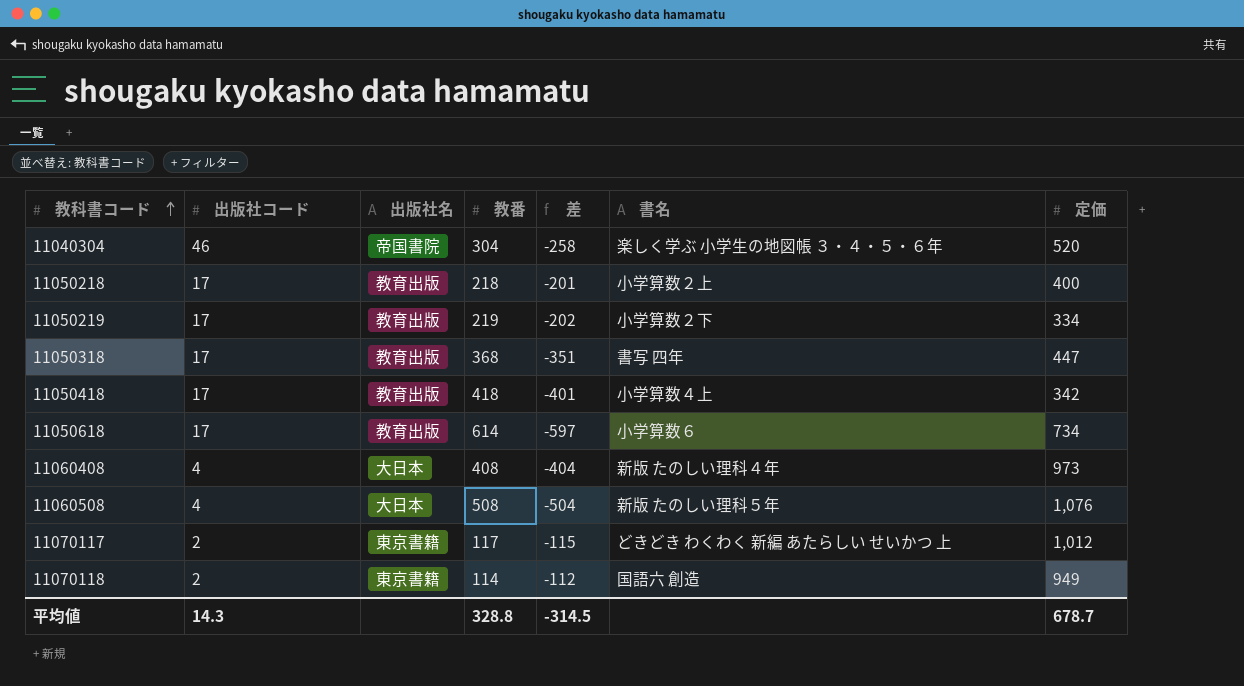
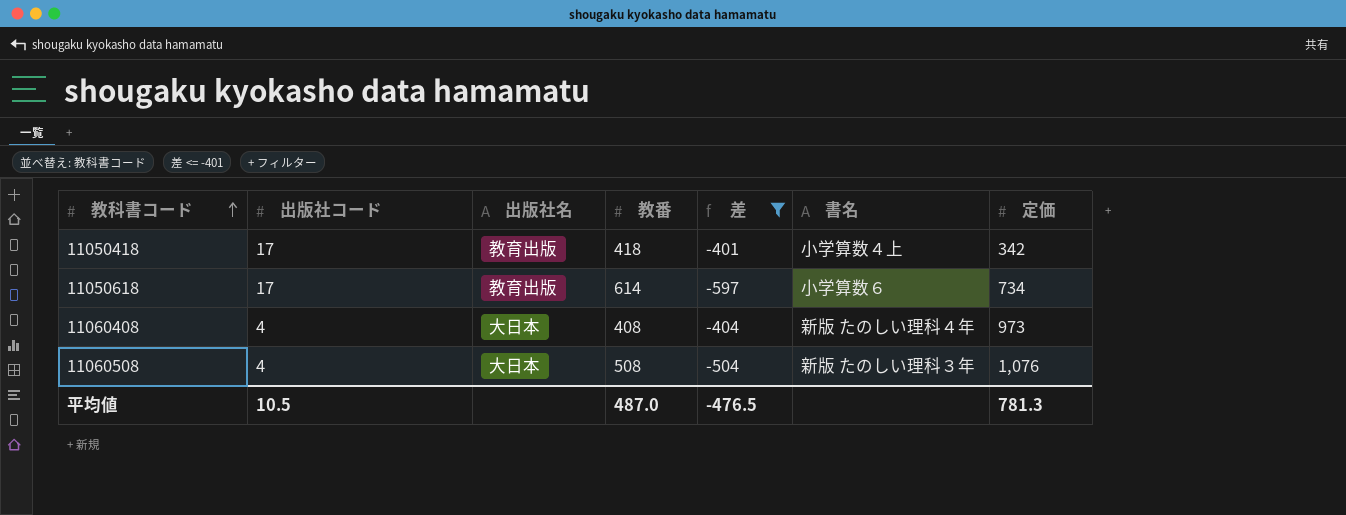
filter: none -> 差 <= -401
11060508 | 書名: 新版 たのしい理科５年 -> 新版 たのしい理科３年
平均値 | 出版社コード: 14.3 -> 10.5
平均値 | 教番: 328.8 -> 487.0
平均値 | 差: -314.5 -> -476.5
平均値 | 定価: 678.7 -> 781.3

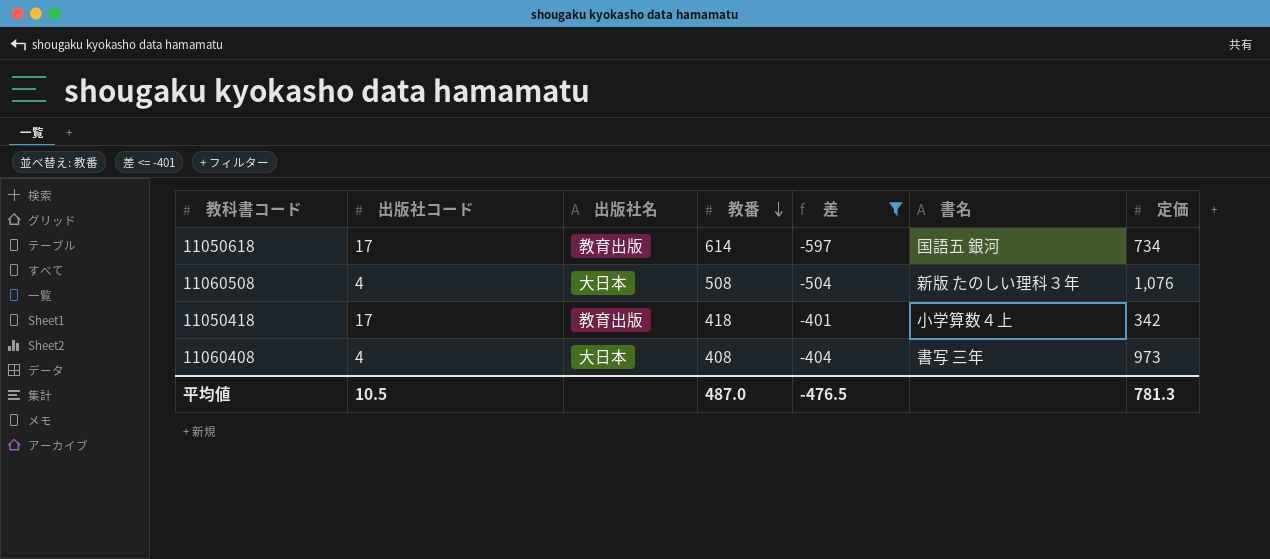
row order: 教科書コード ascending -> 教番 descending
11050618 | 書名: 小学算数６ -> 国語五 銀河
11060408 | 書名: 新版 たのしい理科４年 -> 書写 三年

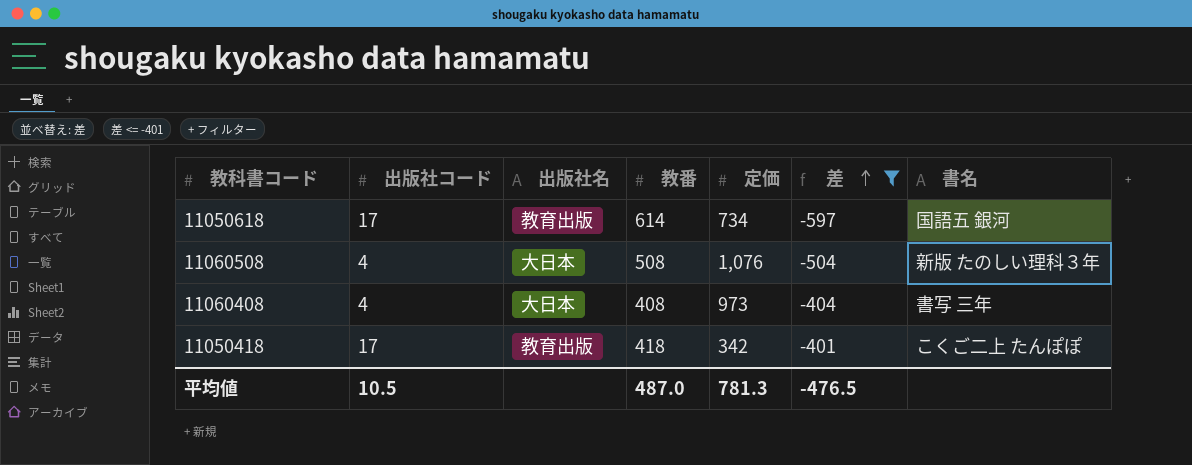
row order: 教番 descending -> 差 ascending
column 定価 | position: 7 -> 5
11050418 | 書名: 小学算数４上 -> こくご二上 たんぽぽ

